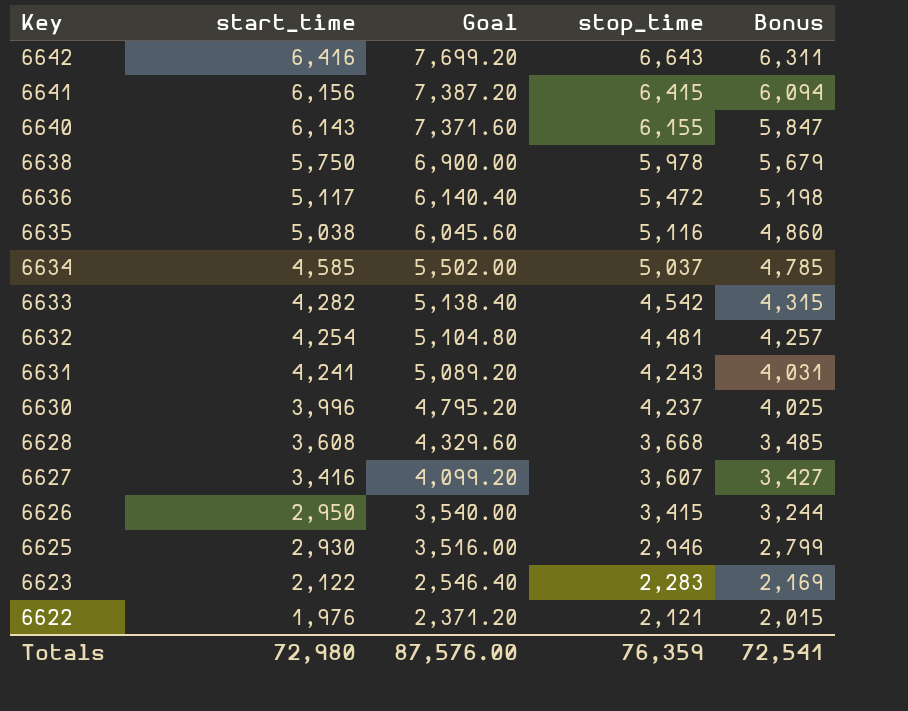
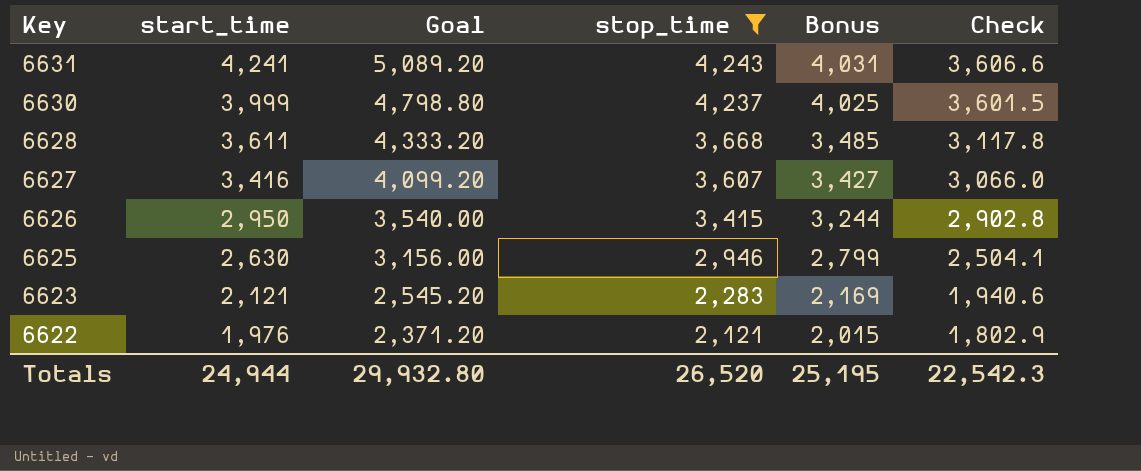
filter: none -> stop_time <= 4,243
column Check | formula: none -> [stop_time] * 0.85
6630 | start_time: 3,996 -> 3,999
6630 | Goal: 4,795.20 -> 4,798.80
6628 | start_time: 3,608 -> 3,611
6628 | Goal: 4,329.60 -> 4,333.20
6625 | start_time: 2,930 -> 2,630
6625 | Goal: 3,516.00 -> 3,156.00
6623 | start_time: 2,122 -> 2,121
6623 | Goal: 2,546.40 -> 2,545.20
Totals | start_time: 72,980 -> 24,944
Totals | Goal: 87,576.00 -> 29,932.80
Totals | stop_time: 76,359 -> 26,520
Totals | Bonus: 72,541 -> 25,195

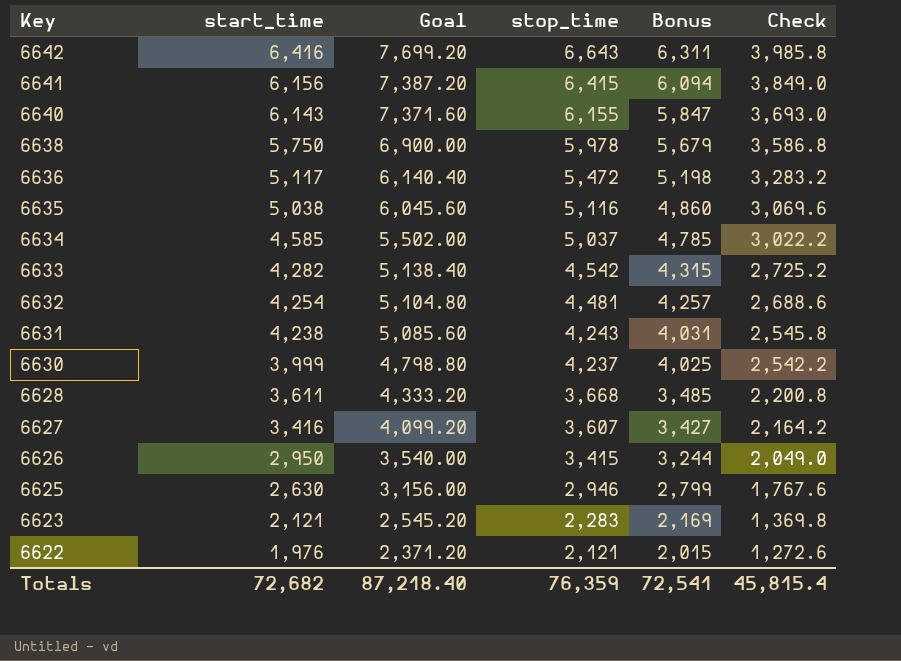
filter: stop_time <= 4,243 -> none
column Check | formula: [stop_time] * 0.85 -> [stop_time] * 0.6
6631 | start_time: 4,241 -> 4,238
6631 | Goal: 5,089.20 -> 5,085.60
Totals | start_time: 24,944 -> 72,682
Totals | Goal: 29,932.80 -> 87,218.40
Totals | stop_time: 26,520 -> 76,359
Totals | Bonus: 25,195 -> 72,541
Totals | Check: 22,542.3 -> 45,815.4

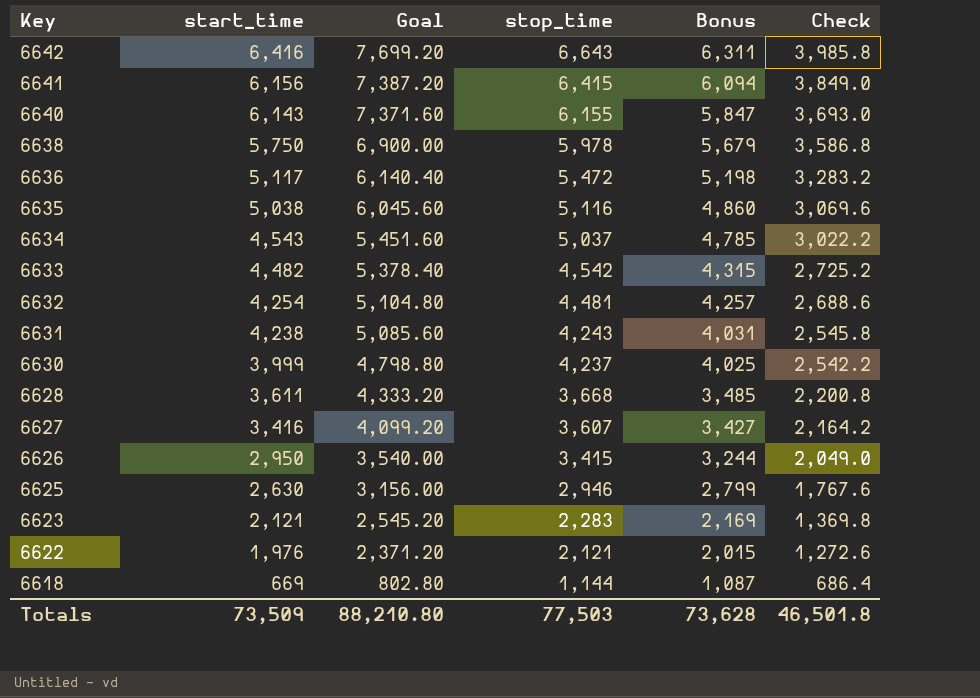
6634 | start_time: 4,585 -> 4,543
6634 | Goal: 5,502.00 -> 5,451.60
6633 | start_time: 4,282 -> 4,482
6633 | Goal: 5,138.40 -> 5,378.40
row 6618: none -> 669 | 802.80 | 1,144 | 1,087 | 686.4
Totals | start_time: 72,682 -> 73,509
Totals | Goal: 87,218.40 -> 88,210.80
Totals | stop_time: 76,359 -> 77,503
Totals | Bonus: 72,541 -> 73,628
Totals | Check: 45,815.4 -> 46,501.8

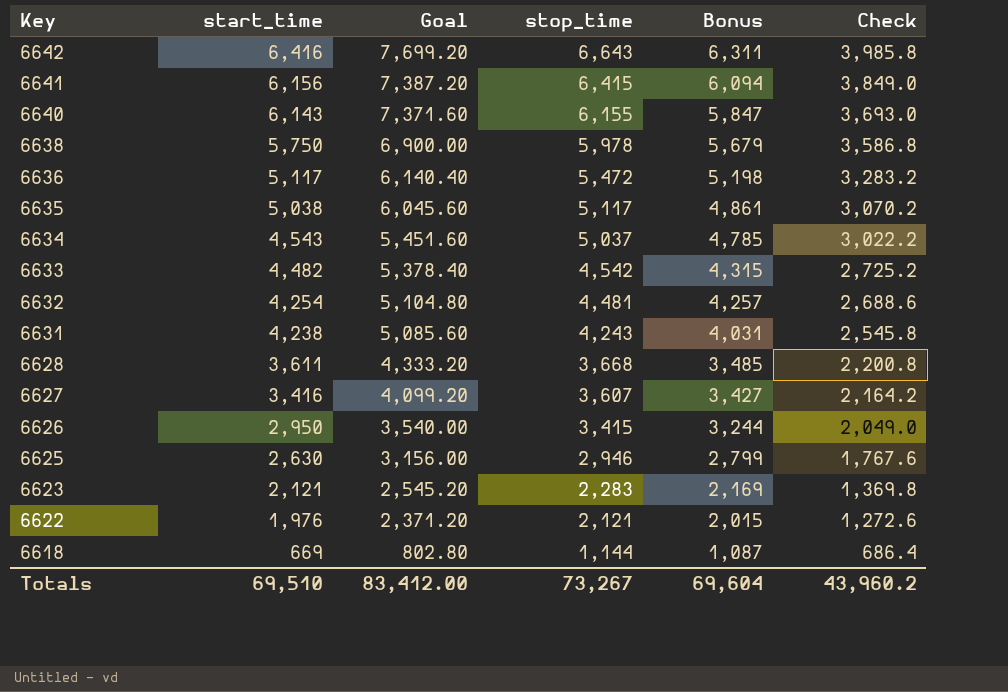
row 6630: 3,999 | 4,798.80 | 4,237 | 4,025 | 2,542.2 -> none
6635 | stop_time: 5,116 -> 5,117
6635 | Bonus: 4,860 -> 4,861
6635 | Check: 3,069.6 -> 3,070.2
Totals | start_time: 73,509 -> 69,510
Totals | Goal: 88,210.80 -> 83,412.00
Totals | stop_time: 77,503 -> 73,267
Totals | Bonus: 73,628 -> 69,604
Totals | Check: 46,501.8 -> 43,960.2

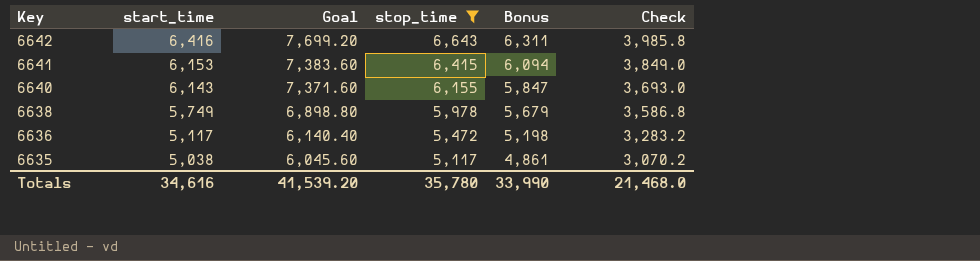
filter: none -> stop_time >= 5,117
6641 | start_time: 6,156 -> 6,153
6641 | Goal: 7,387.20 -> 7,383.60
6638 | start_time: 5,750 -> 5,749
6638 | Goal: 6,900.00 -> 6,898.80
Totals | start_time: 69,510 -> 34,616
Totals | Goal: 83,412.00 -> 41,539.20
Totals | stop_time: 73,267 -> 35,780
Totals | Bonus: 69,604 -> 33,990
Totals | Check: 43,960.2 -> 21,468.0

